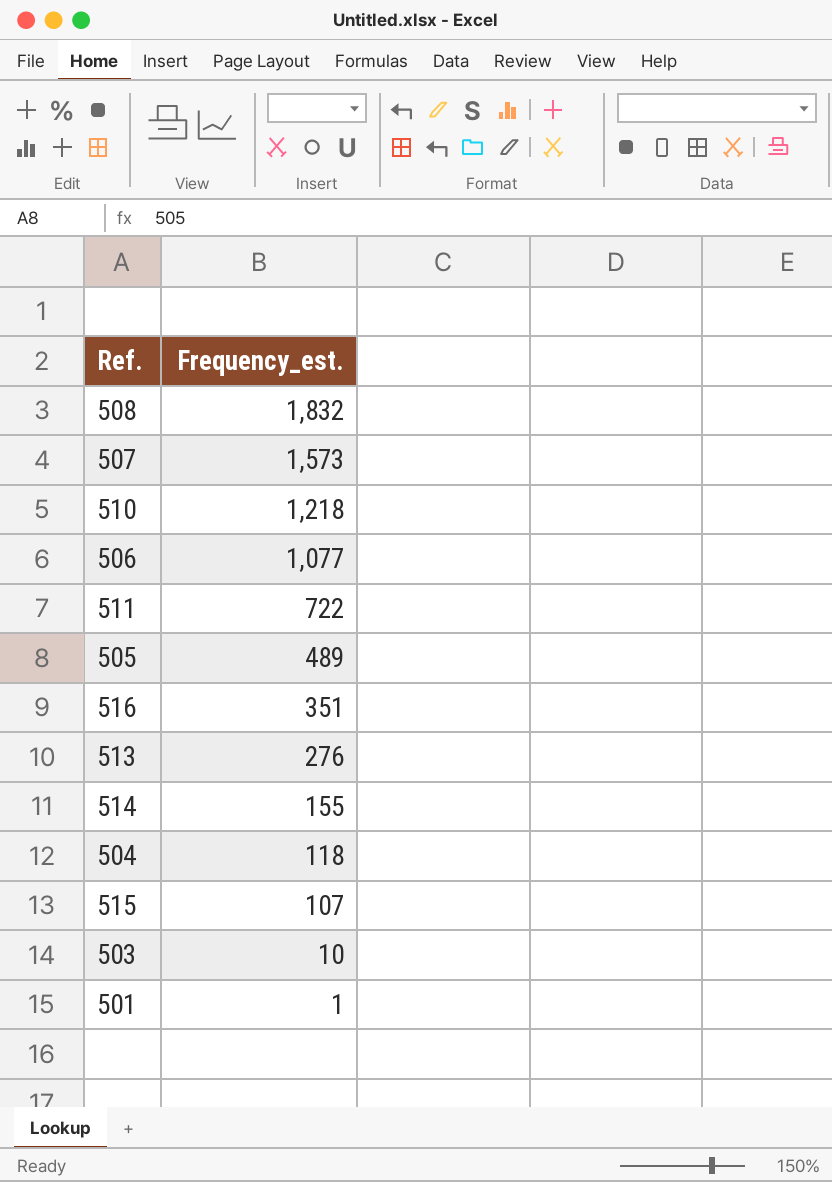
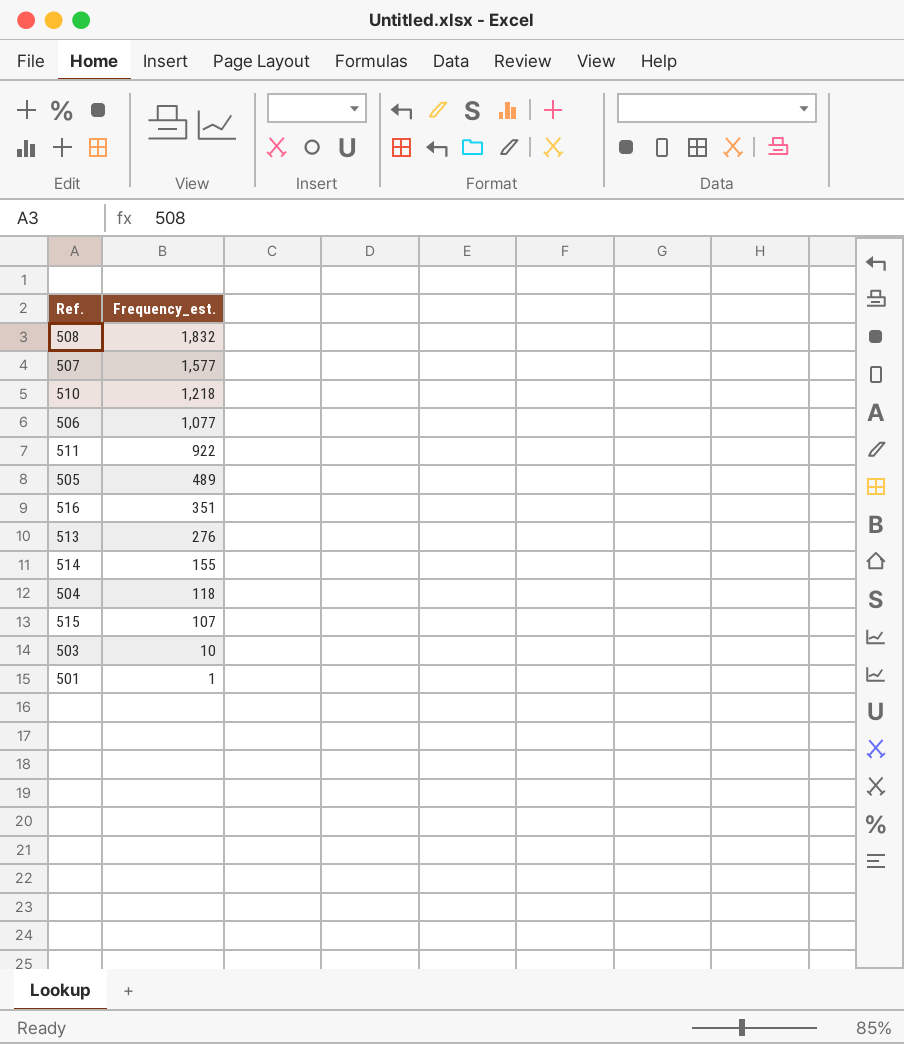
507 | Frequency_est.: 1,573 -> 1,577
511 | Frequency_est.: 722 -> 922

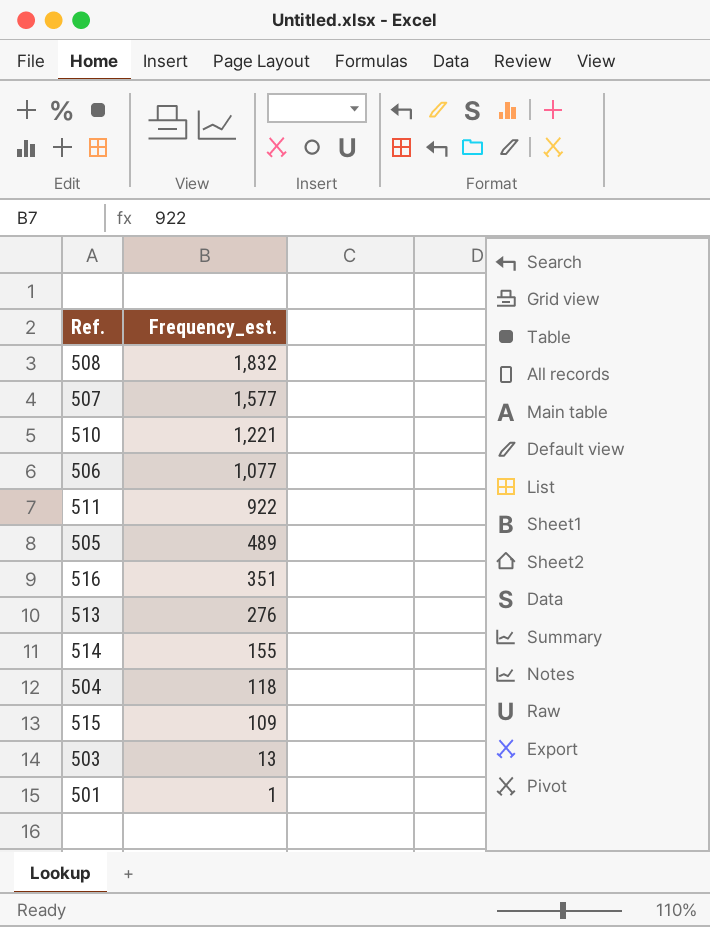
510 | Frequency_est.: 1,218 -> 1,221
515 | Frequency_est.: 107 -> 109
503 | Frequency_est.: 10 -> 13

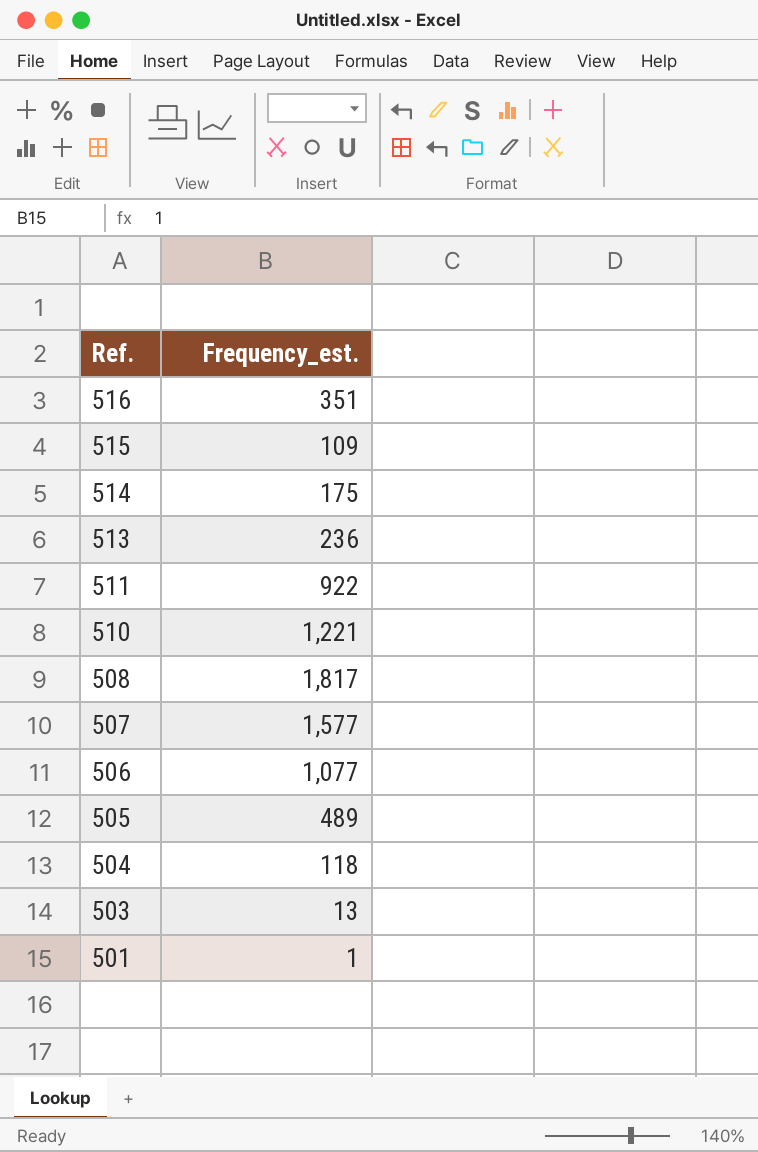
row order: Frequency_est. descending -> Ref. descending
514 | Frequency_est.: 155 -> 175
513 | Frequency_est.: 276 -> 236
508 | Frequency_est.: 1,832 -> 1,817

